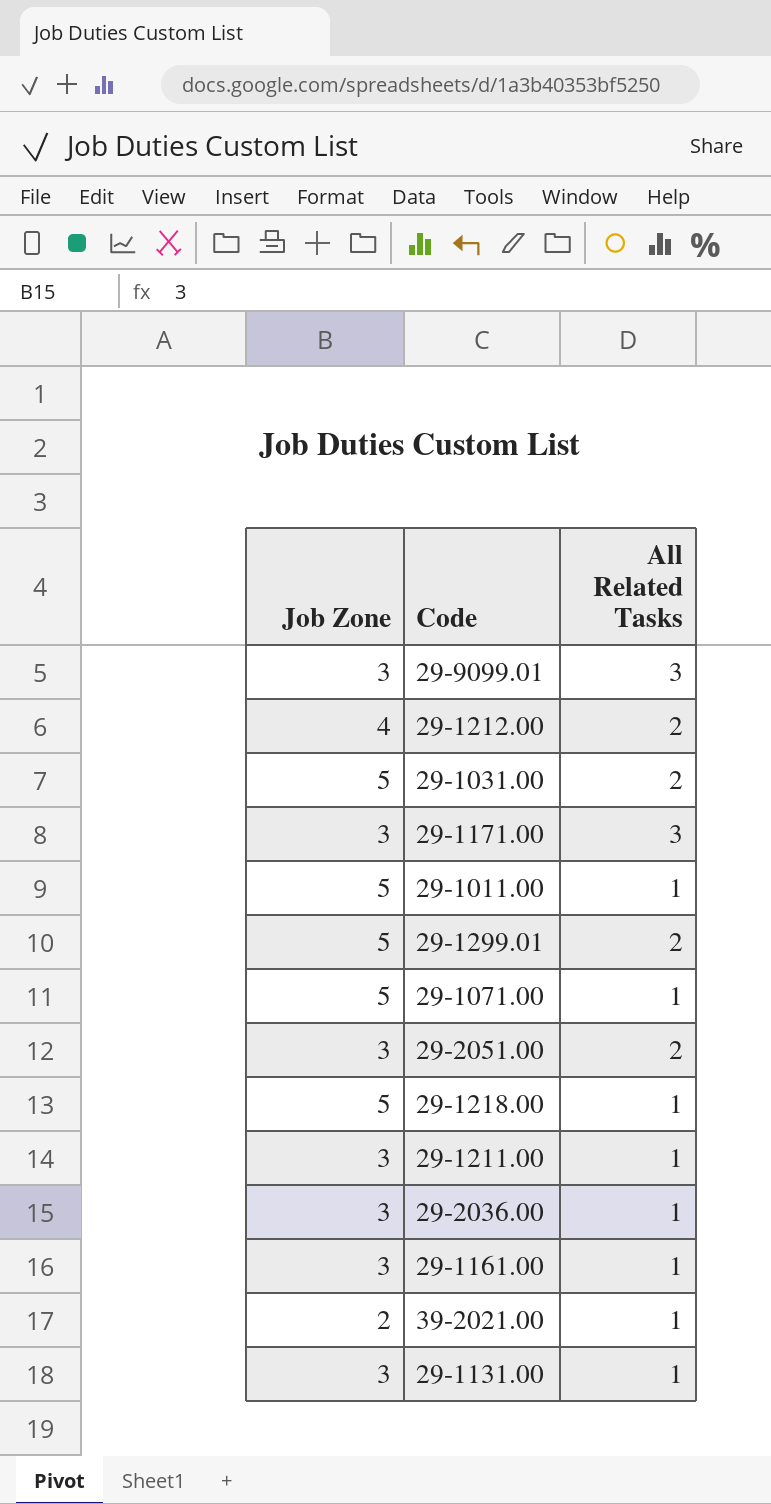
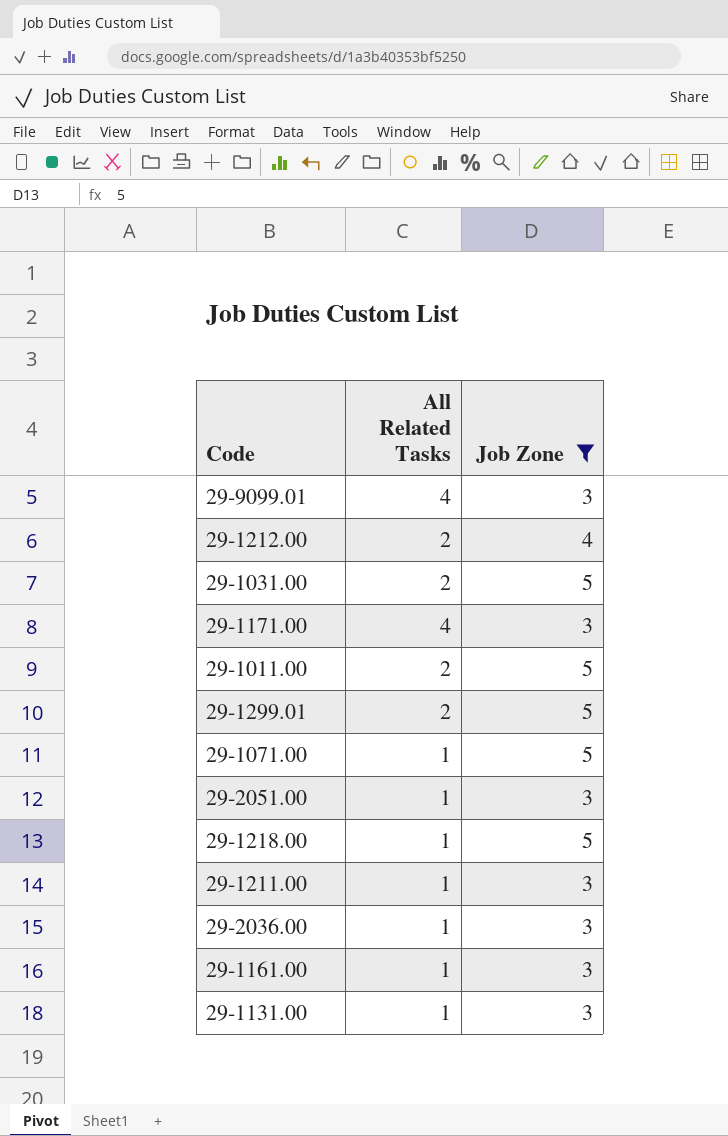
filter: none -> Job Zone != 2
column Job Zone | position: 1 -> 3
29-9099.01 | All Related Tasks: 3 -> 4
29-1171.00 | All Related Tasks: 3 -> 4
29-1011.00 | All Related Tasks: 1 -> 2
29-2051.00 | All Related Tasks: 2 -> 1

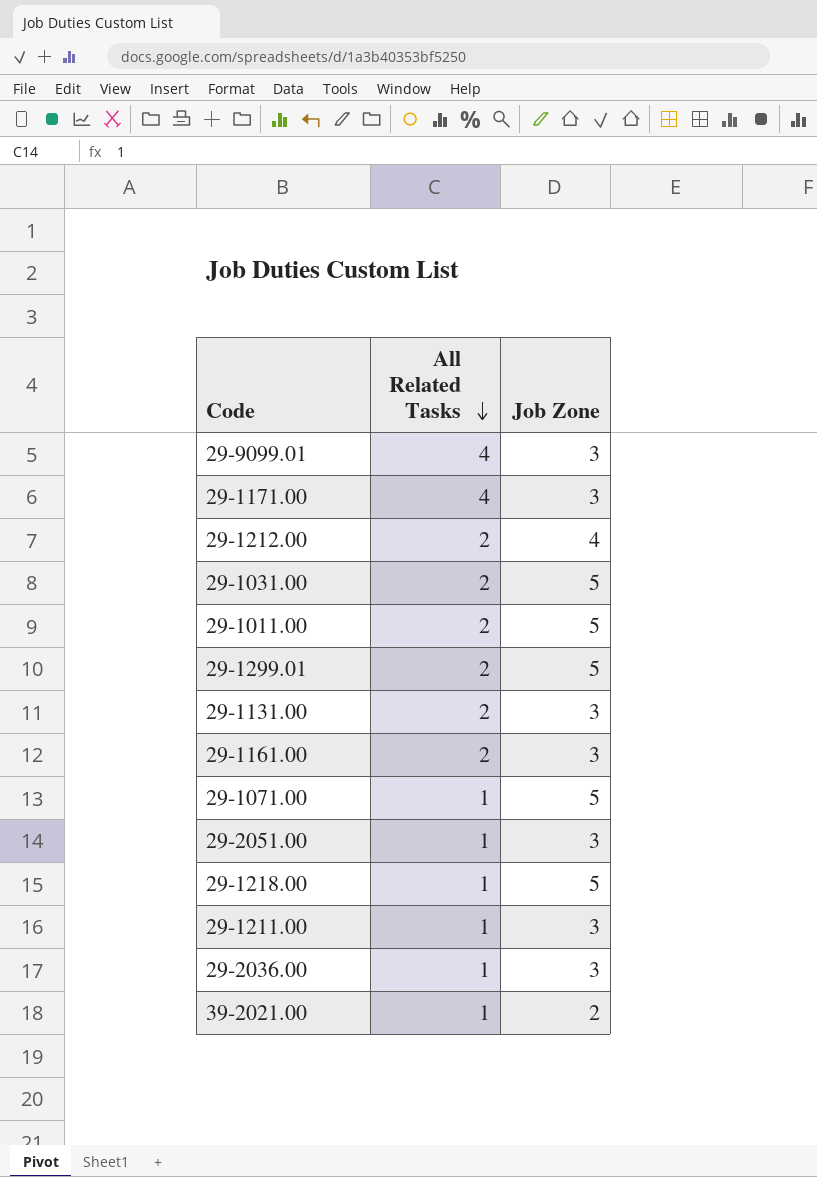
filter: Job Zone != 2 -> none
row order: none -> All Related Tasks descending
29-1131.00 | All Related Tasks: 1 -> 2
29-1161.00 | All Related Tasks: 1 -> 2

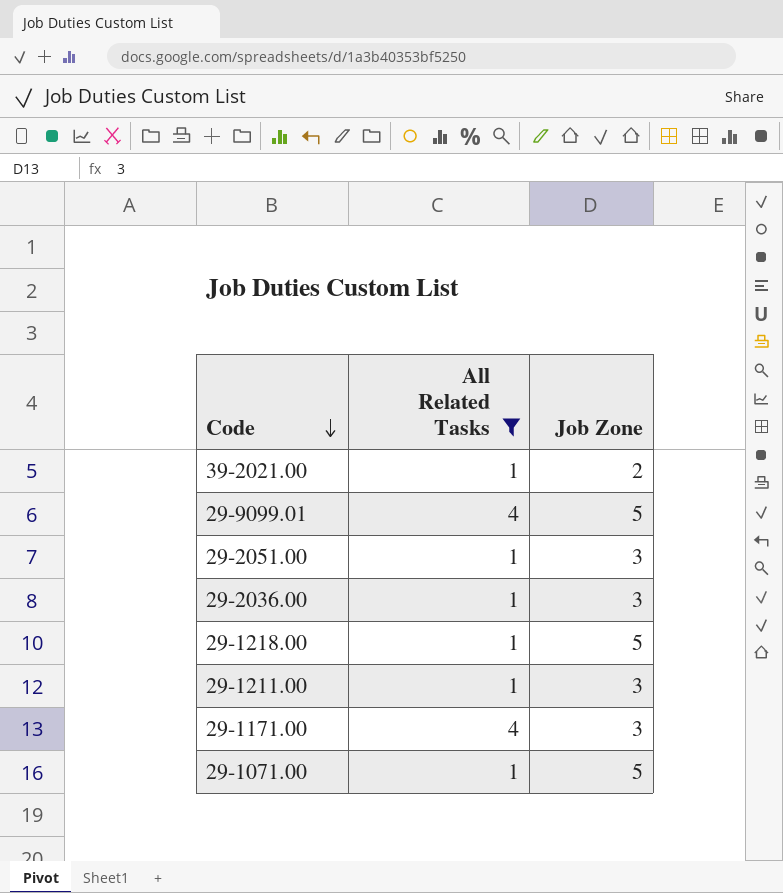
filter: none -> All Related Tasks != 2
row order: All Related Tasks descending -> Code descending
29-9099.01 | Job Zone: 3 -> 5

